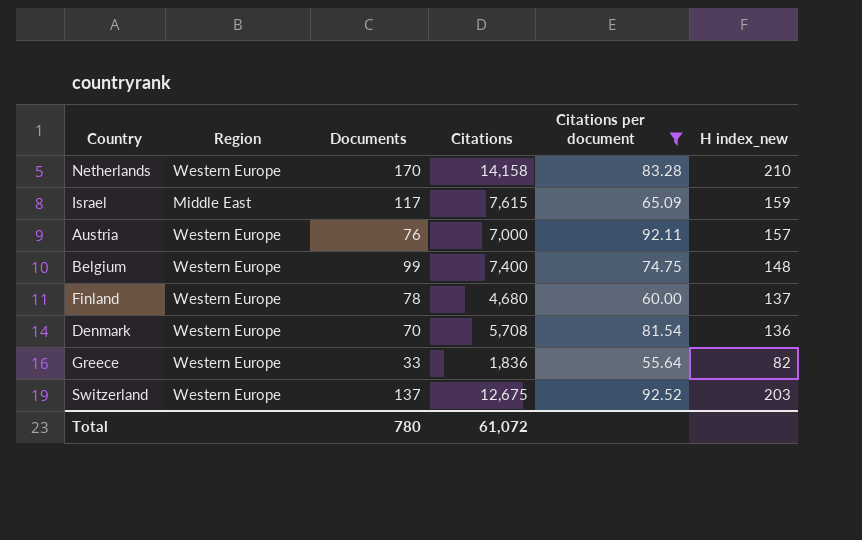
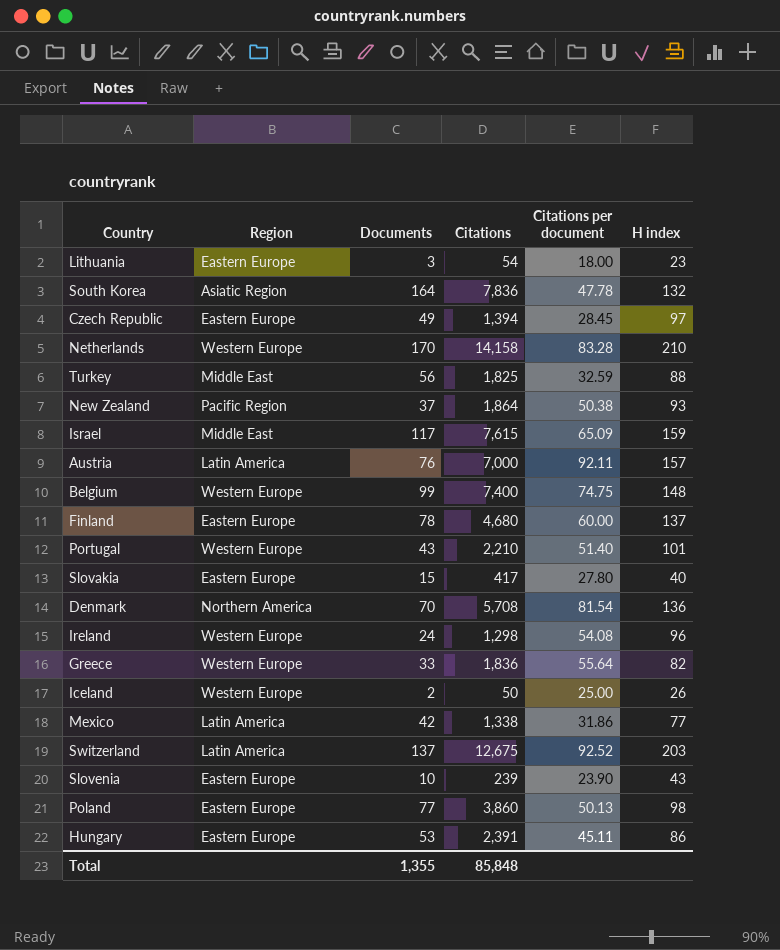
filter: Citations per document >= 55.64 -> none
column name: H index_new -> H index
Austria | Region: Western Europe -> Latin America
Finland | Region: Western Europe -> Eastern Europe
Denmark | Region: Western Europe -> Northern America
Switzerland | Region: Western Europe -> Latin America
Total | Documents: 780 -> 1,355
Total | Citations: 61,072 -> 85,848

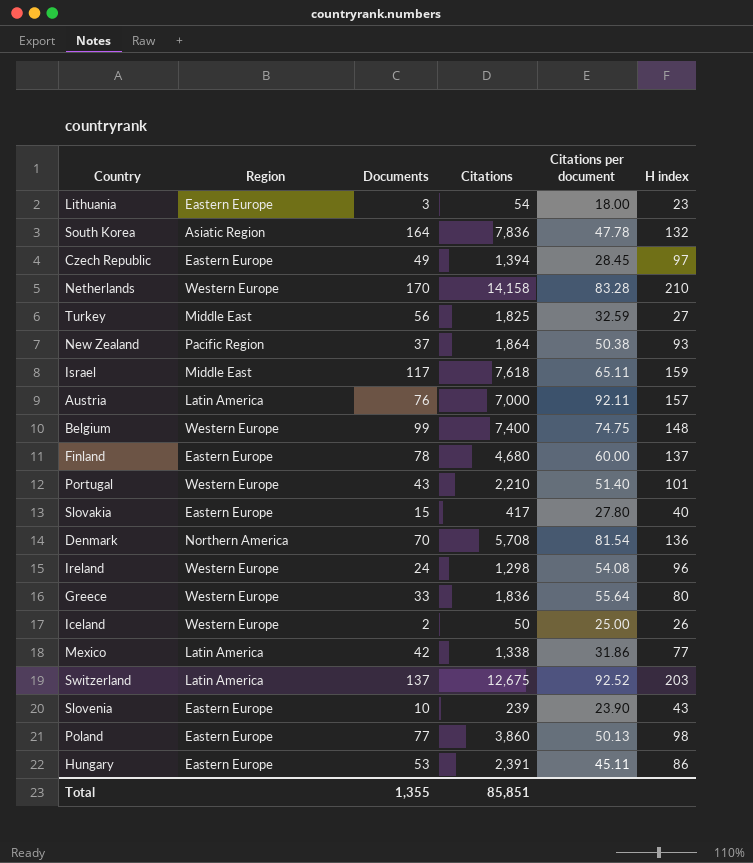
Turkey | H index: 88 -> 27
Israel | Citations: 7,615 -> 7,618
Israel | Citations per document: 65.09 -> 65.11
Greece | H index: 82 -> 80
Total | Citations: 85,848 -> 85,851

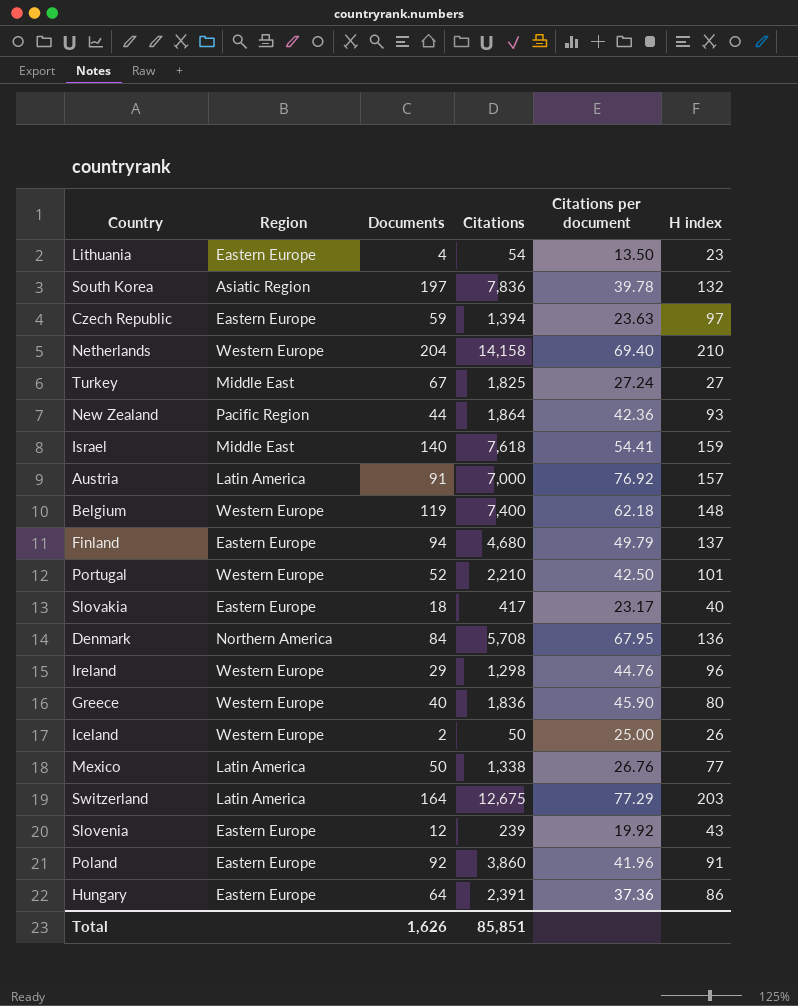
Lithuania | Documents: 3 -> 4
Lithuania | Citations per document: 18.00 -> 13.50
South Korea | Documents: 164 -> 197
South Korea | Citations per document: 47.78 -> 39.78
Czech Republic | Documents: 49 -> 59
Czech Republic | Citations per document: 28.45 -> 23.63
Netherlands | Documents: 170 -> 204
Netherlands | Citations per document: 83.28 -> 69.40
Turkey | Documents: 56 -> 67
Turkey | Citations per document: 32.59 -> 27.24
New Zealand | Documents: 37 -> 44
New Zealand | Citations per document: 50.38 -> 42.36
Israel | Documents: 117 -> 140
Israel | Citations per document: 65.11 -> 54.41
Austria | Documents: 76 -> 91
Austria | Citations per document: 92.11 -> 76.92
Belgium | Documents: 99 -> 119
Belgium | Citations per document: 74.75 -> 62.18
Finland | Documents: 78 -> 94
Finland | Citations per document: 60.00 -> 49.79
Portugal | Documents: 43 -> 52
Portugal | Citations per document: 51.40 -> 42.50
Slovakia | Documents: 15 -> 18
Slovakia | Citations per document: 27.80 -> 23.17
Denmark | Documents: 70 -> 84
Denmark | Citations per document: 81.54 -> 67.95
Ireland | Documents: 24 -> 29
Ireland | Citations per document: 54.08 -> 44.76
Greece | Documents: 33 -> 40
Greece | Citations per document: 55.64 -> 45.90
Mexico | Documents: 42 -> 50
Mexico | Citations per document: 31.86 -> 26.76
Switzerland | Documents: 137 -> 164
Switzerland | Citations per document: 92.52 -> 77.29
Slovenia | Documents: 10 -> 12
Slovenia | Citations per document: 23.90 -> 19.92
Poland | Documents: 77 -> 92
Poland | Citations per document: 50.13 -> 41.96
Poland | H index: 98 -> 91
Hungary | Documents: 53 -> 64
Hungary | Citations per document: 45.11 -> 37.36
Total | Documents: 1,355 -> 1,626

